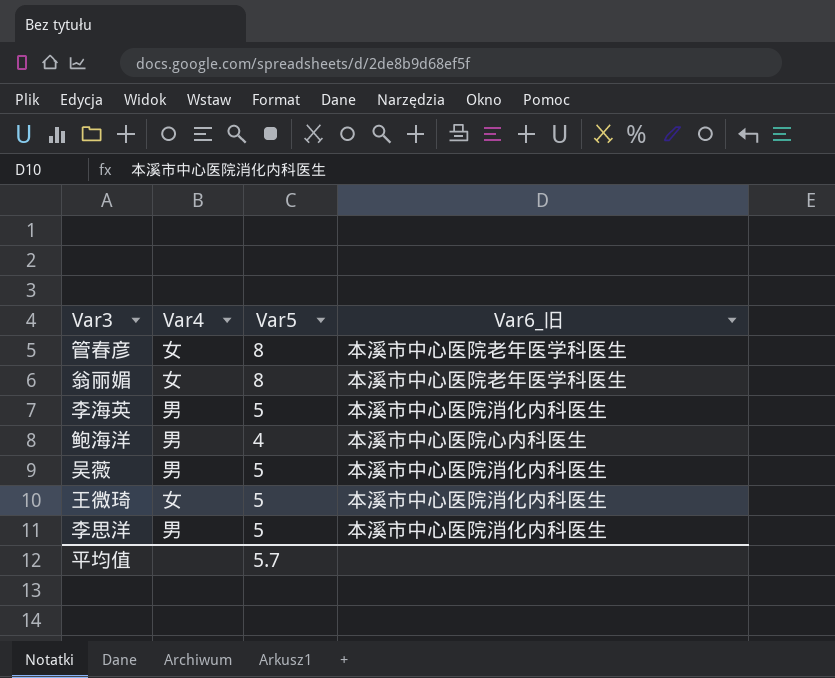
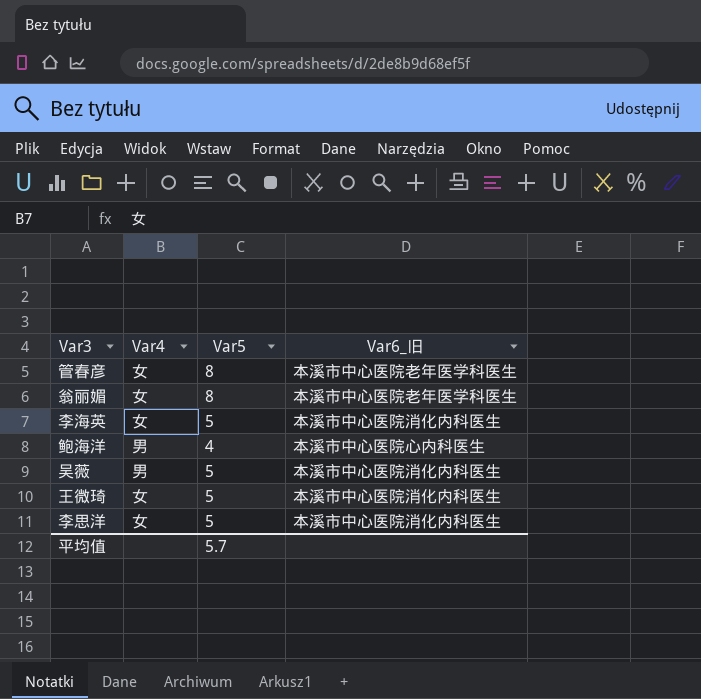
李海英 | Var4: 男 -> 女
李思洋 | Var4: 男 -> 女

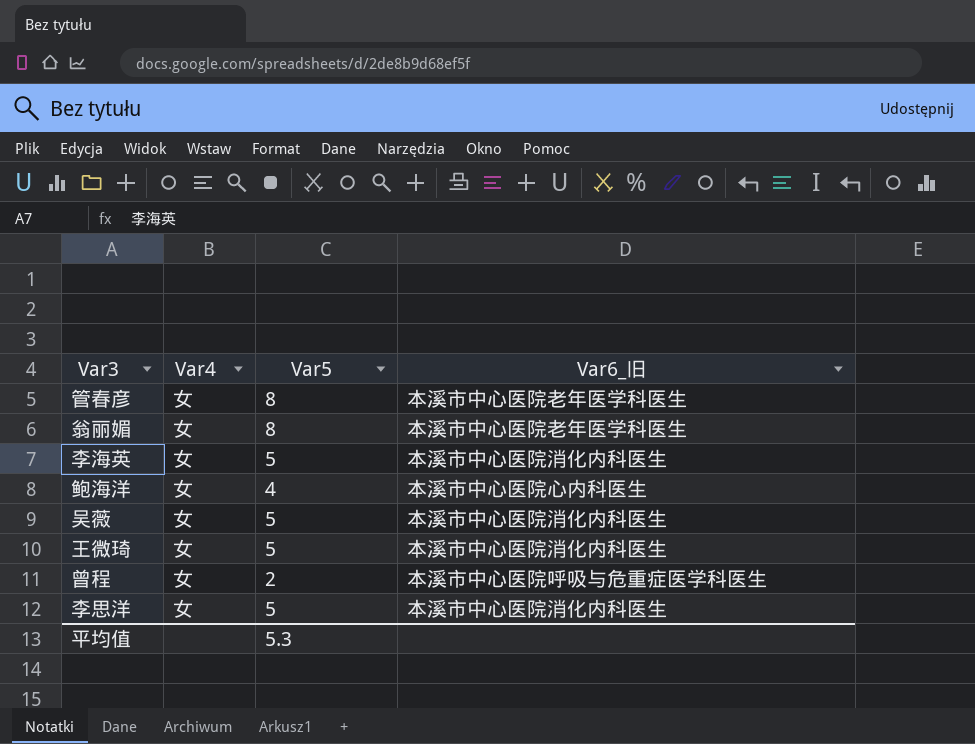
鲍海洋 | Var4: 男 -> 女
吴薇 | Var4: 男 -> 女
row 曾程: none -> 女 | 2 | 本溪市中心医院呼吸与危重症医学科医生
平均值 | Var5: 5.7 -> 5.3

